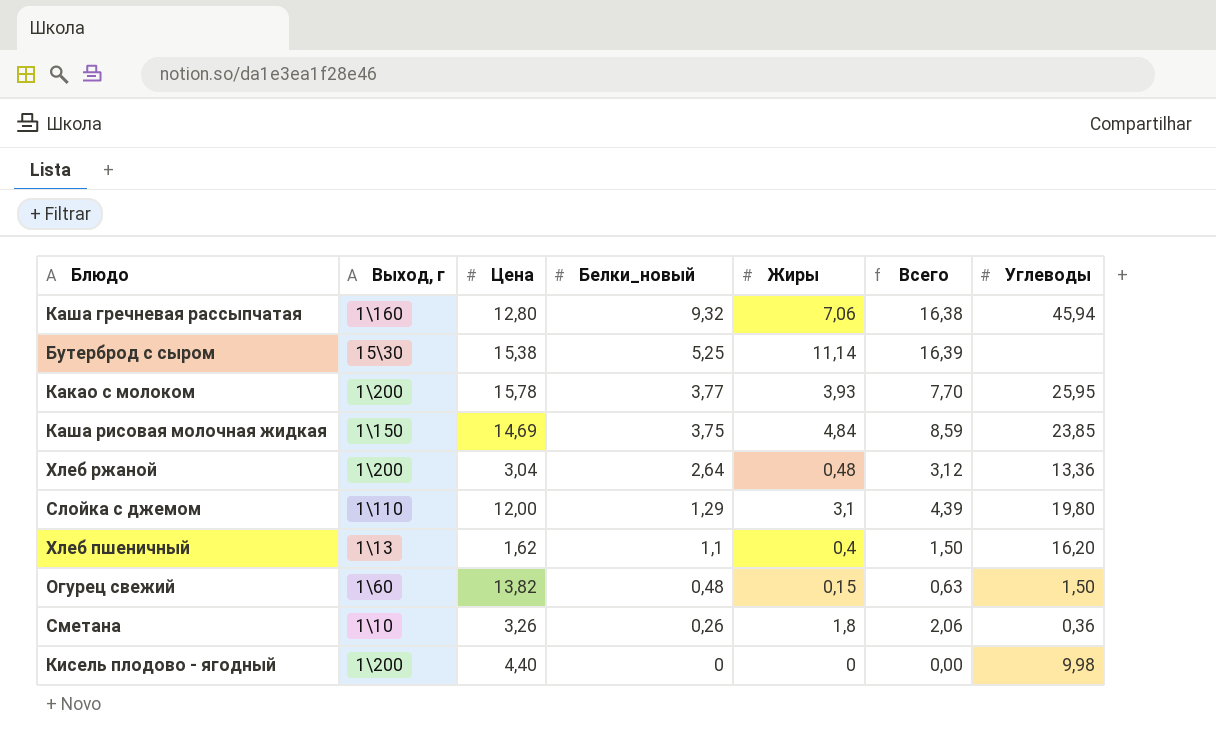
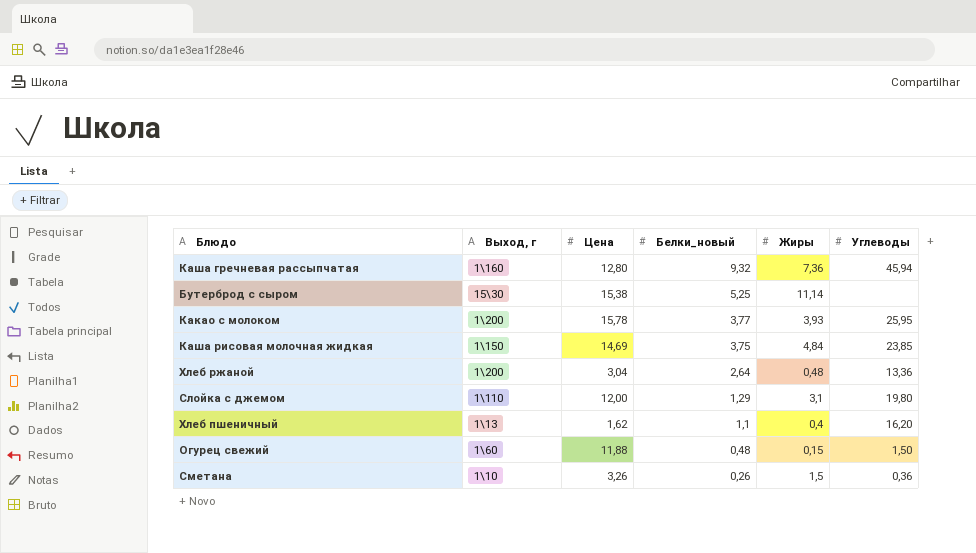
column Всего | formula: [Белки_новый] + [Жиры] -> none
row Кисель плодово - ягодный: 1\200 | 4,40 | 0 | 0 | 0,00 | 9,98 -> none
Каша гречневая рассыпчатая | Жиры: 7,06 -> 7,36
Огурец свежий | Цена: 13,82 -> 11,88
Сметана | Жиры: 1,8 -> 1,5

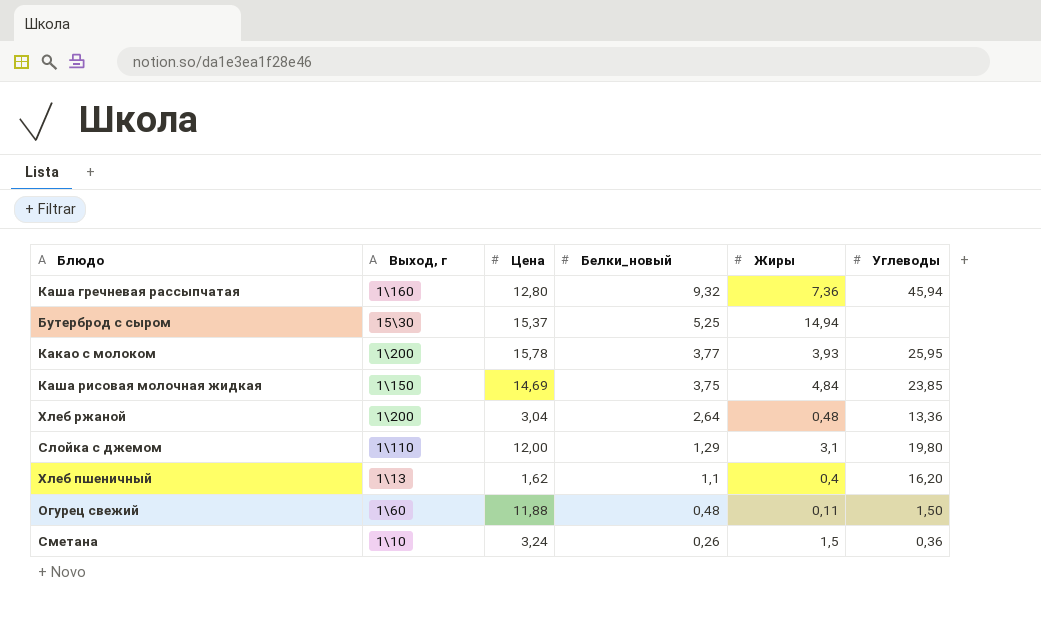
Бутерброд с сыром | Цена: 15,38 -> 15,37
Бутерброд с сыром | Жиры: 11,14 -> 14,94
Огурец свежий | Жиры: 0,15 -> 0,11
Сметана | Цена: 3,26 -> 3,24

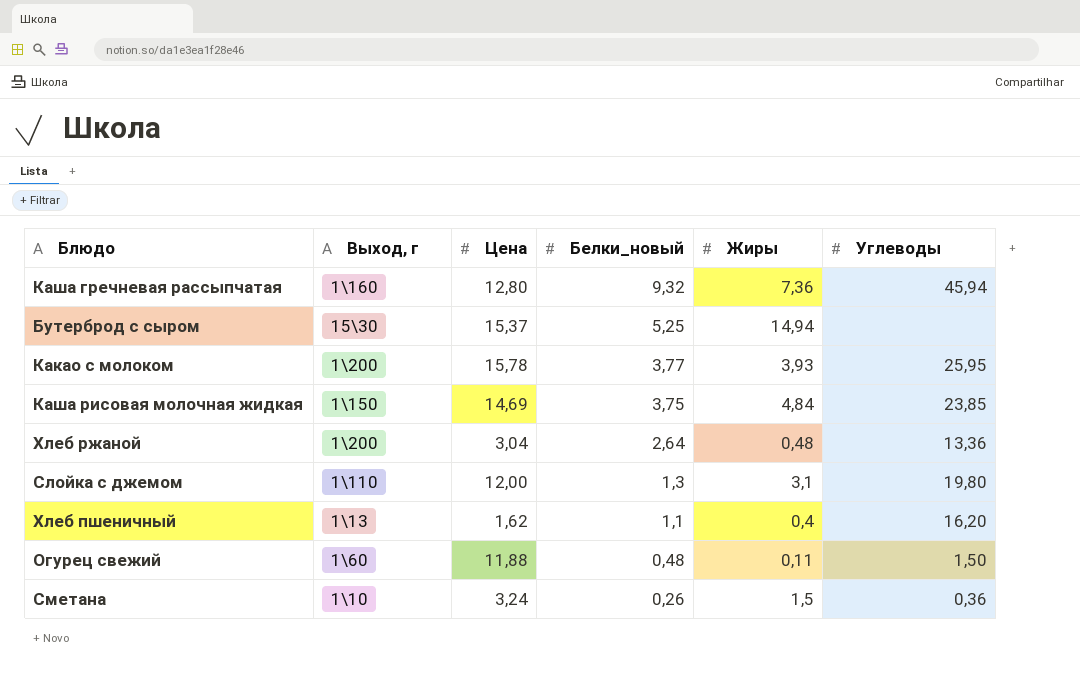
Слойка с джемом | Белки_новый: 1,29 -> 1,3

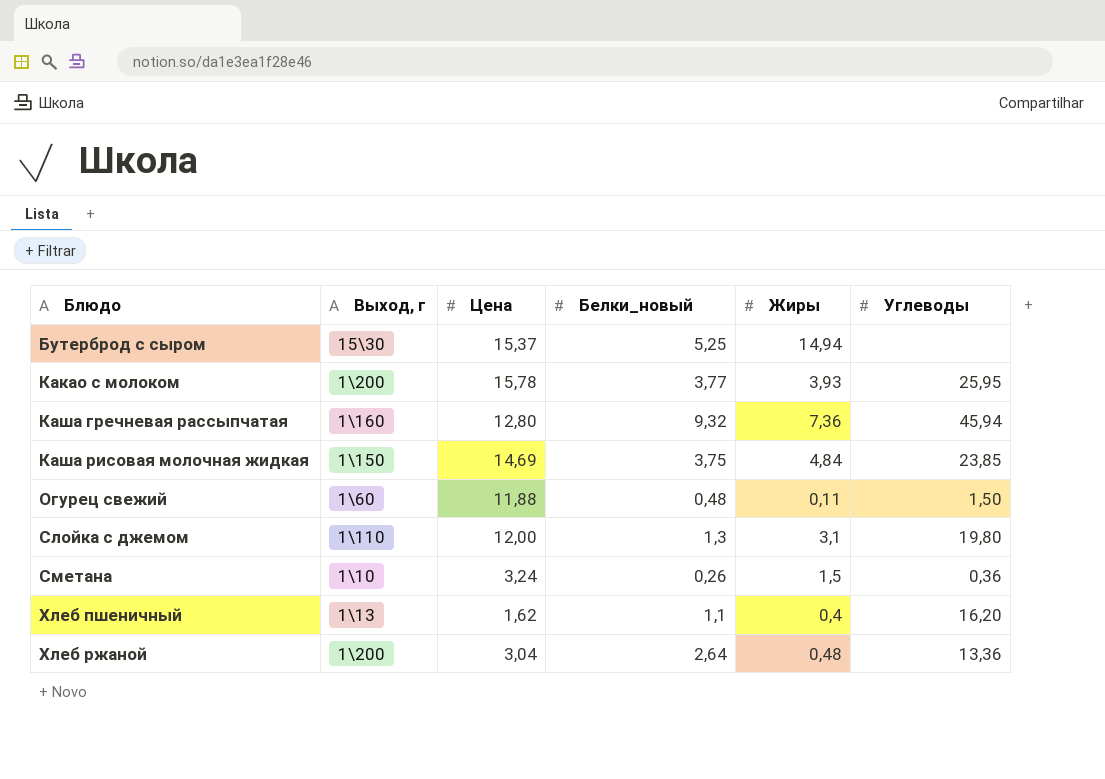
row order: Белки_новый descending -> Блюдо ascending

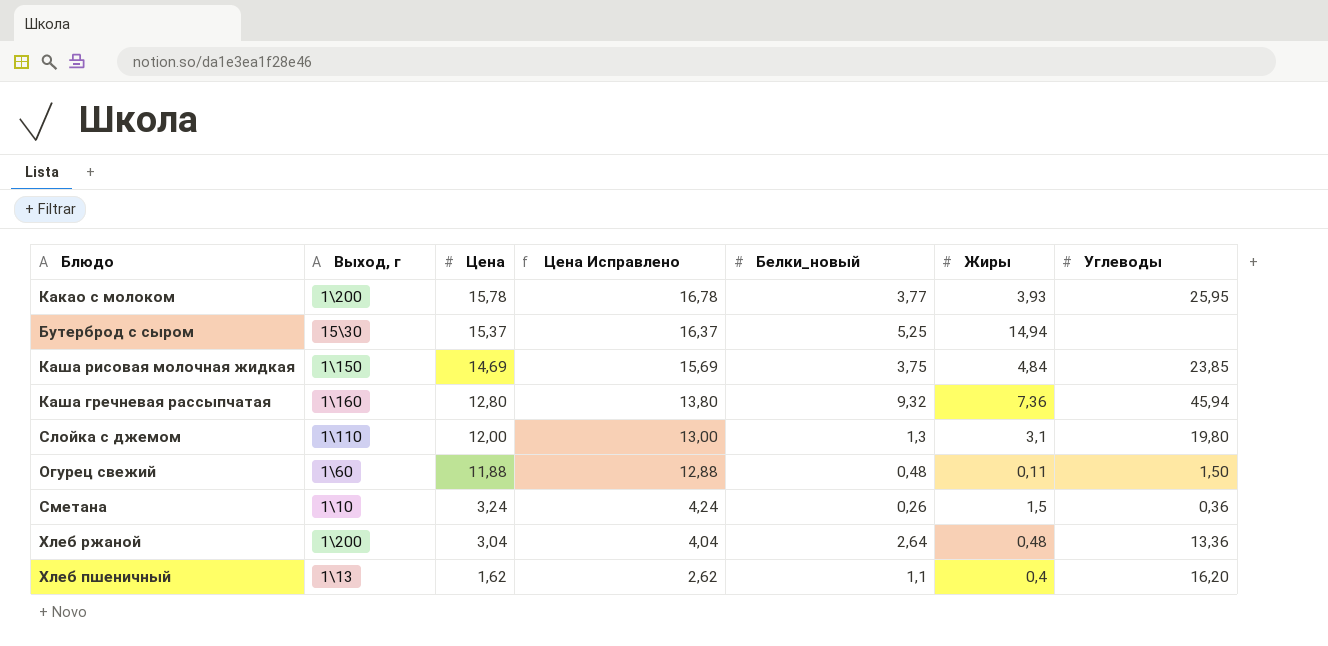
row order: Блюдо ascending -> Цена descending
column Цена Исправлено | formula: none -> [Цена] + 1

